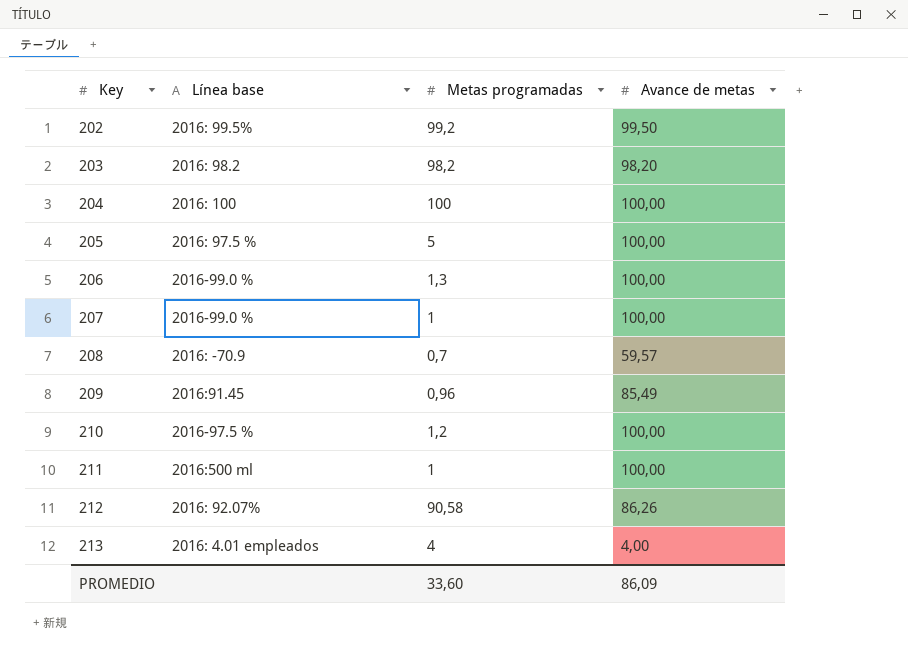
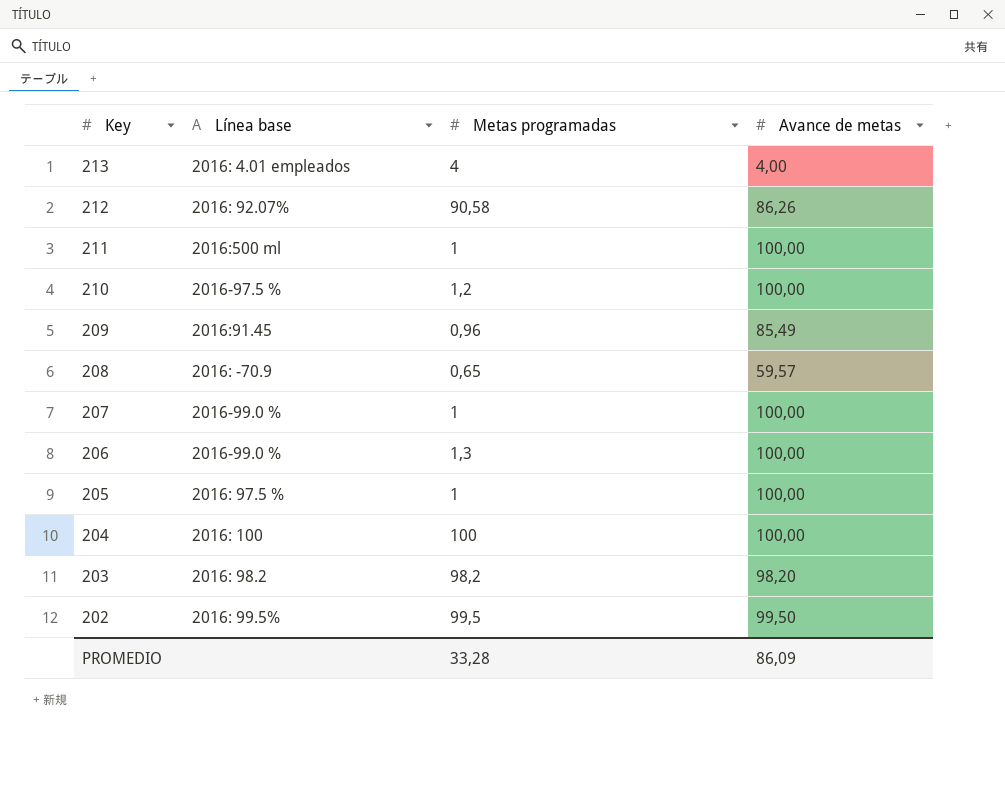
row order: Key ascending -> Key descending
208 | Metas programadas: 0,7 -> 0,65
205 | Metas programadas: 5 -> 1
202 | Metas programadas: 99,2 -> 99,5
PROMEDIO | Metas programadas: 33,60 -> 33,28

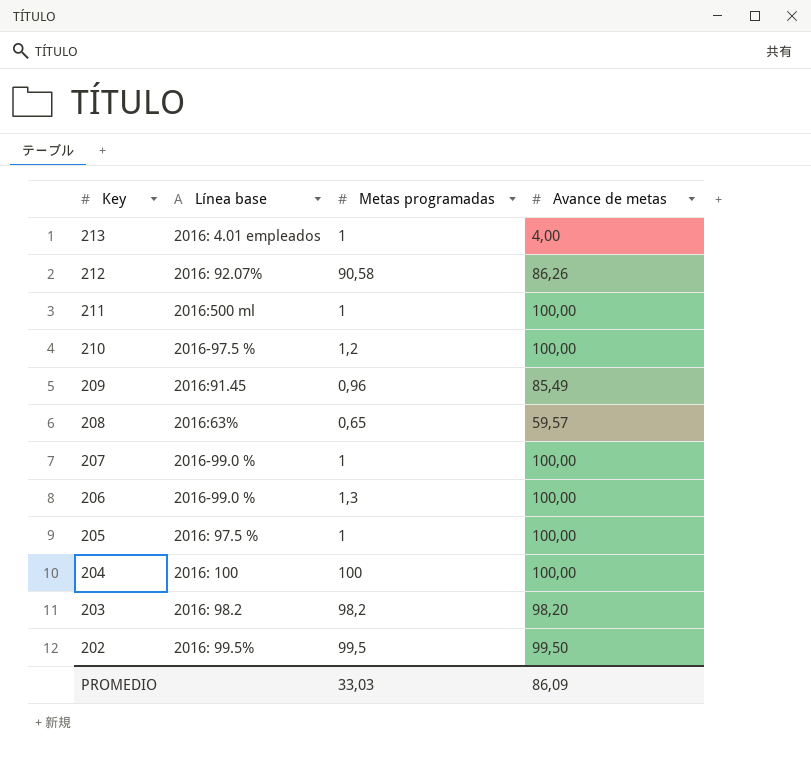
213 | Metas programadas: 4 -> 1
208 | Línea base: 2016: -70.9 -> 2016:63%
PROMEDIO | Metas programadas: 33,28 -> 33,03

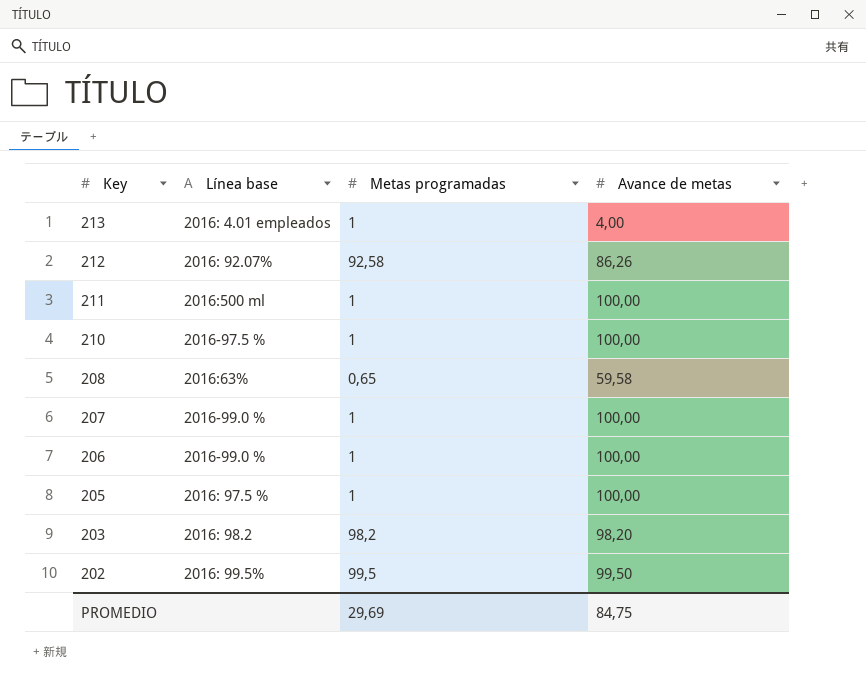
row 209: 2016:91.45 | 0,96 | 85,49 -> none
row 204: 2016: 100 | 100 | 100,00 -> none
212 | Metas programadas: 90,58 -> 92,58
210 | Metas programadas: 1,2 -> 1
208 | Avance de metas: 59,57 -> 59,58
206 | Metas programadas: 1,3 -> 1
PROMEDIO | Metas programadas: 33,03 -> 29,69
PROMEDIO | Avance de metas: 86,09 -> 84,75

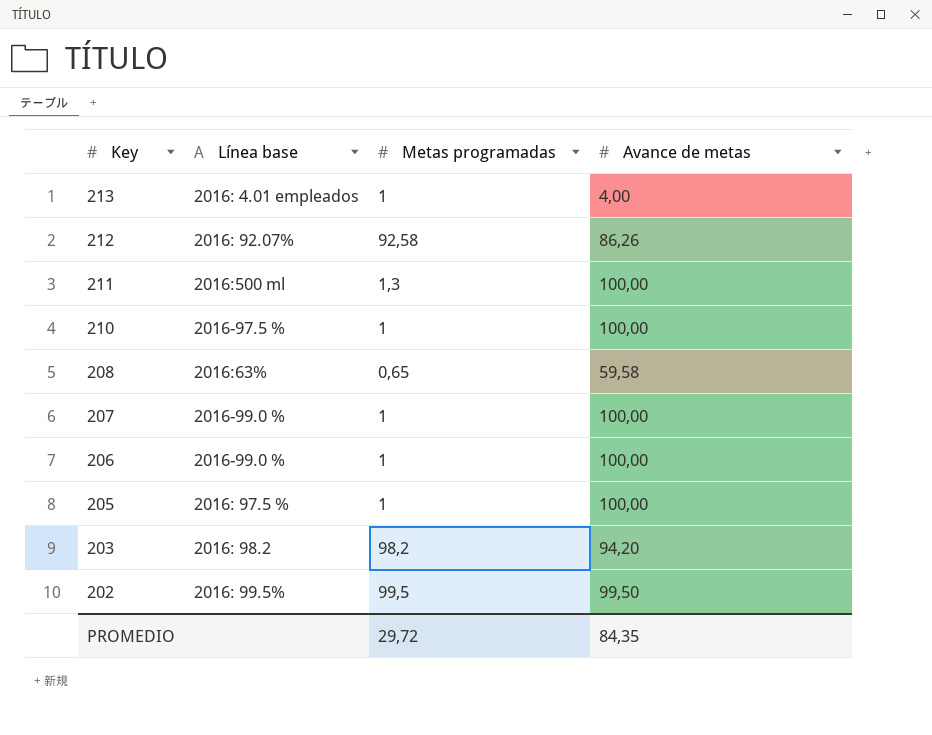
211 | Metas programadas: 1 -> 1,3
203 | Avance de metas: 98,20 -> 94,20
PROMEDIO | Metas programadas: 29,69 -> 29,72
PROMEDIO | Avance de metas: 84,75 -> 84,35

